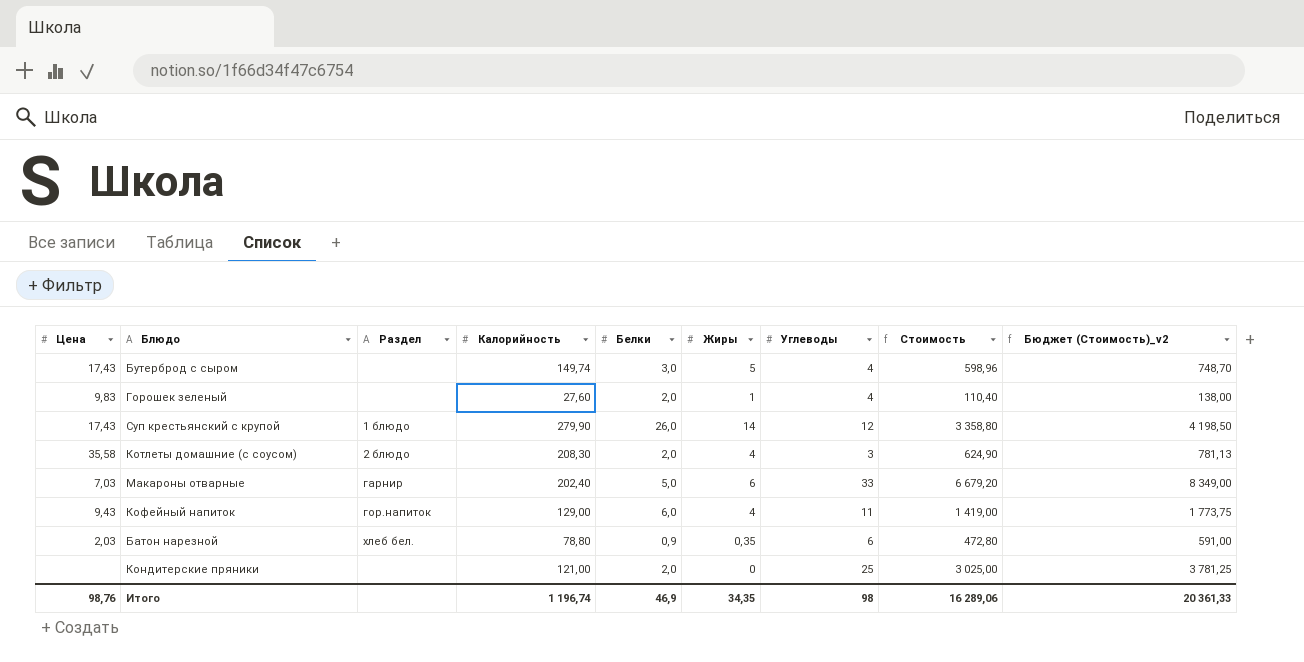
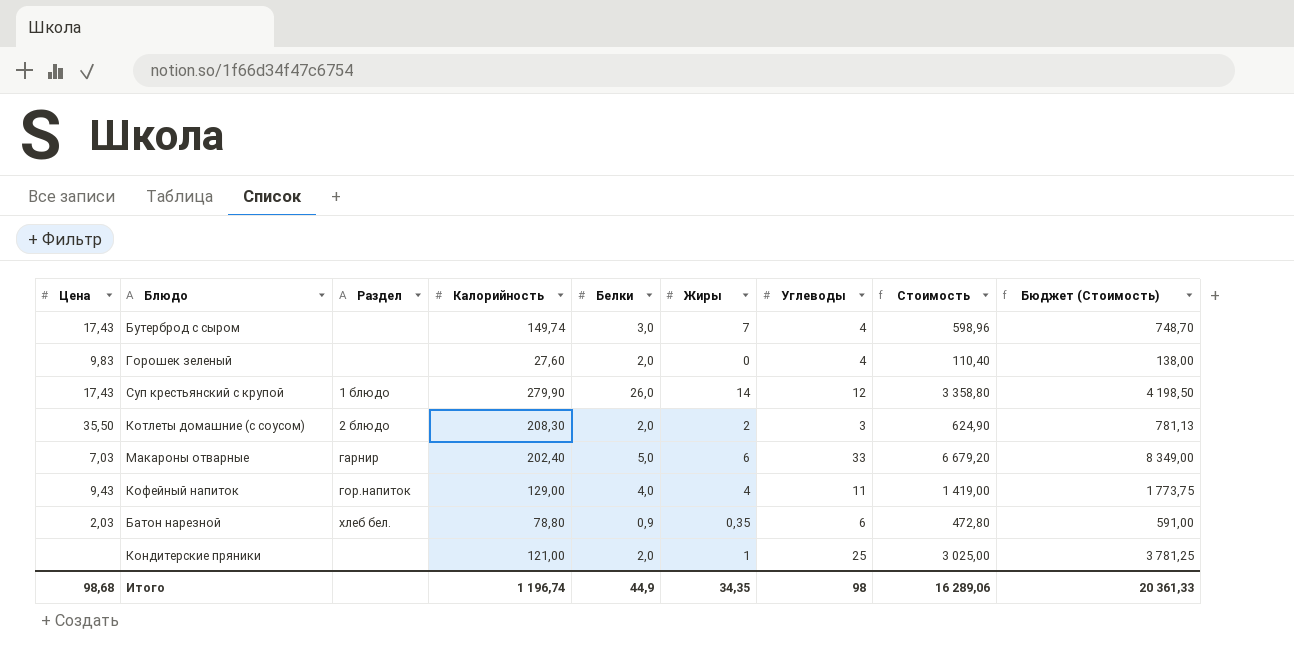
column name: Бюджет (Стоимость)_v2 -> Бюджет (Стоимость)
Бутерброд с сыром | Жиры: 5 -> 7
Горошек зеленый | Жиры: 1 -> 0
Котлеты домашние (с соусом) | Цена: 35,58 -> 35,50
Котлеты домашние (с соусом) | Жиры: 4 -> 2
Кофейный напиток | Белки: 6,0 -> 4,0
Кондитерские пряники | Жиры: 0 -> 1
Итого | Цена: 98,76 -> 98,68
Итого | Белки: 46,9 -> 44,9

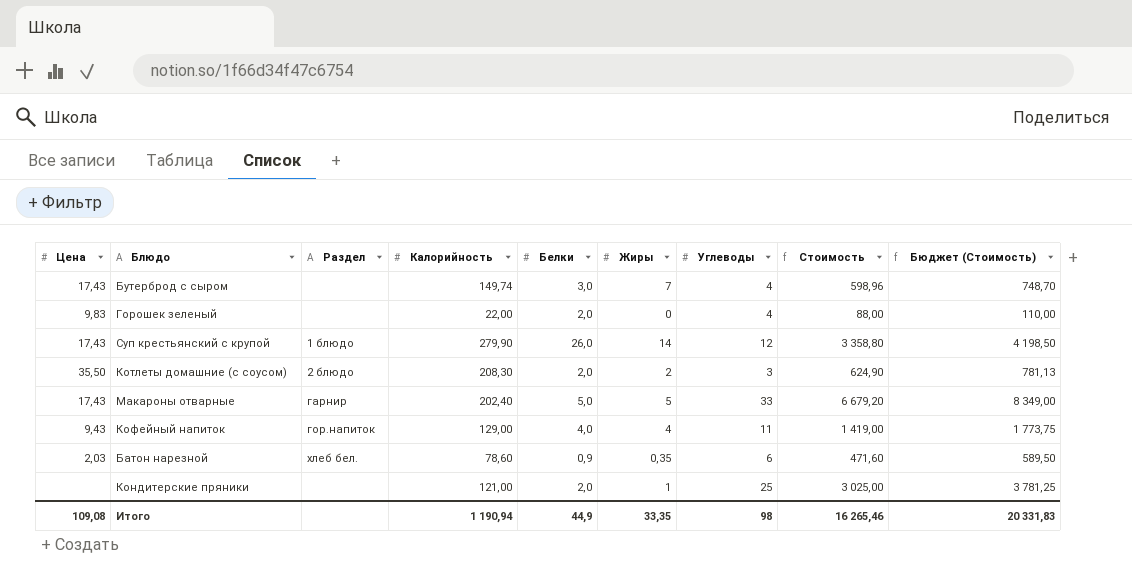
Горошек зеленый | Калорийность: 27,60 -> 22,00
Горошек зеленый | Стоимость: 110,40 -> 88,00
Горошек зеленый | Бюджет (Стоимость): 138,00 -> 110,00
Макароны отварные | Цена: 7,03 -> 17,43
Макароны отварные | Жиры: 6 -> 5
Батон нарезной | Калорийность: 78,80 -> 78,60
Батон нарезной | Стоимость: 472,80 -> 471,60
Батон нарезной | Бюджет (Стоимость): 591,00 -> 589,50
Итого | Цена: 98,68 -> 109,08
Итого | Калорийность: 1 196,74 -> 1 190,94
Итого | Жиры: 34,35 -> 33,35
Итого | Стоимость: 16 289,06 -> 16 265,46
Итого | Бюджет (Стоимость): 20 361,33 -> 20 331,83

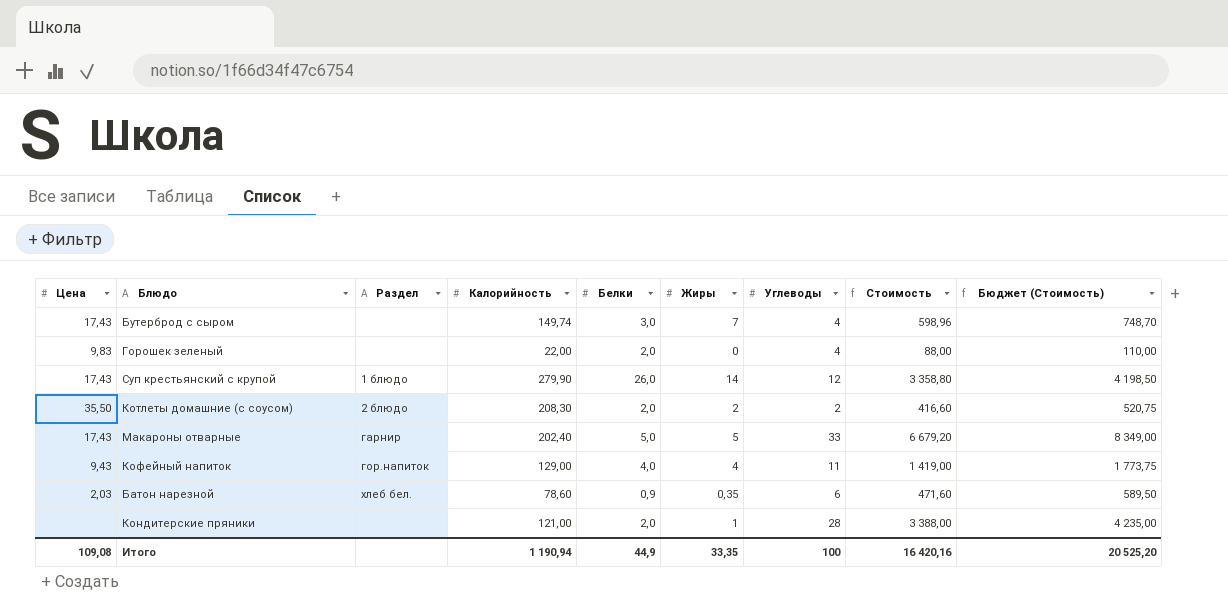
Котлеты домашние (с соусом) | Углеводы: 3 -> 2
Котлеты домашние (с соусом) | Стоимость: 624,90 -> 416,60
Котлеты домашние (с соусом) | Бюджет (Стоимость): 781,13 -> 520,75
Кондитерские пряники | Углеводы: 25 -> 28
Кондитерские пряники | Стоимость: 3 025,00 -> 3 388,00
Кондитерские пряники | Бюджет (Стоимость): 3 781,25 -> 4 235,00
Итого | Углеводы: 98 -> 100
Итого | Стоимость: 16 265,46 -> 16 420,16
Итого | Бюджет (Стоимость): 20 331,83 -> 20 525,20

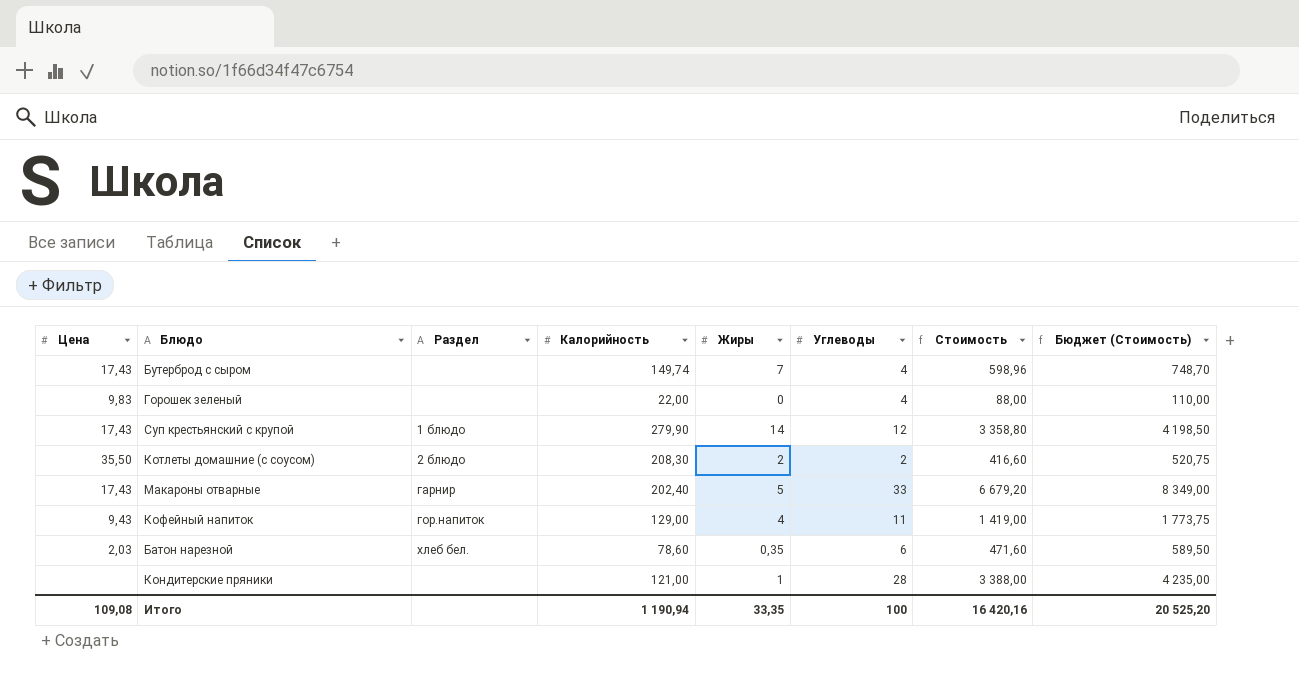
column Белки | position: 5 -> none

